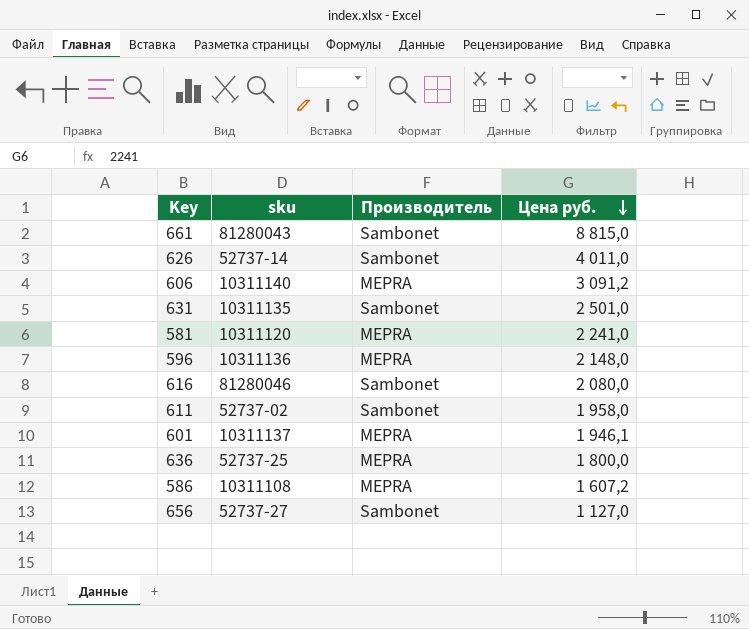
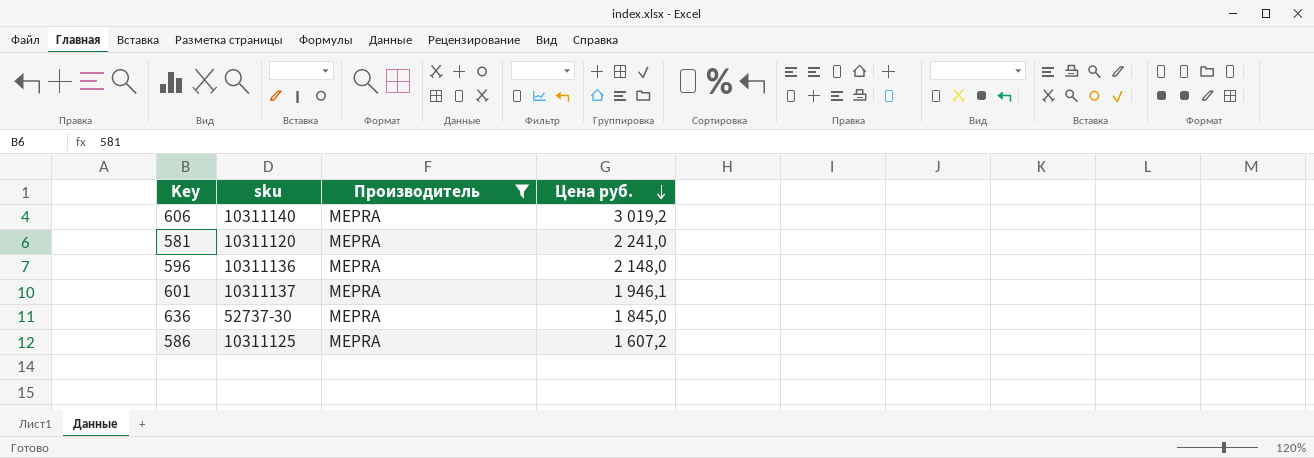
filter: none -> Производитель = MEPRA
606 | Цена руб.: 3 091,2 -> 3 019,2
636 | sku: 52737-25 -> 52737-30
636 | Цена руб.: 1 800,0 -> 1 845,0
586 | sku: 10311108 -> 10311125

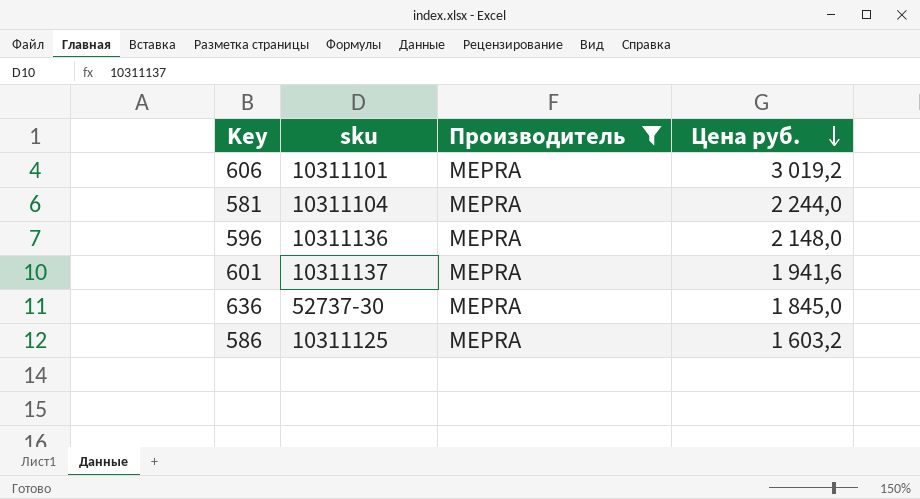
606 | sku: 10311140 -> 10311101
581 | sku: 10311120 -> 10311104
581 | Цена руб.: 2 241,0 -> 2 244,0
601 | Цена руб.: 1 946,1 -> 1 941,6
586 | Цена руб.: 1 607,2 -> 1 603,2

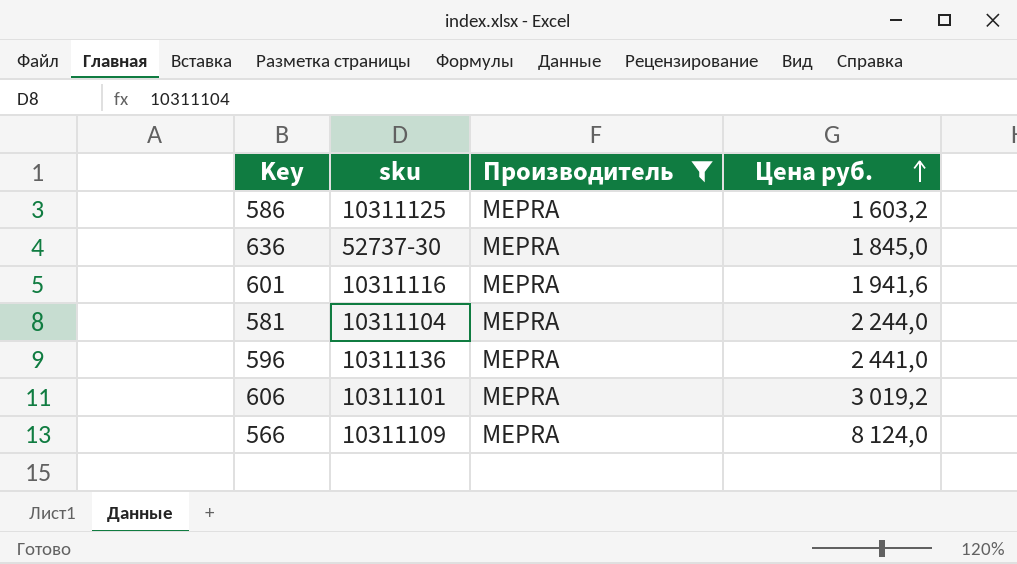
row order: Цена руб. descending -> Цена руб. ascending
601 | sku: 10311137 -> 10311116
596 | Цена руб.: 2 148,0 -> 2 441,0
row 566: none -> 10311109 | MEPRA | 8 124,0

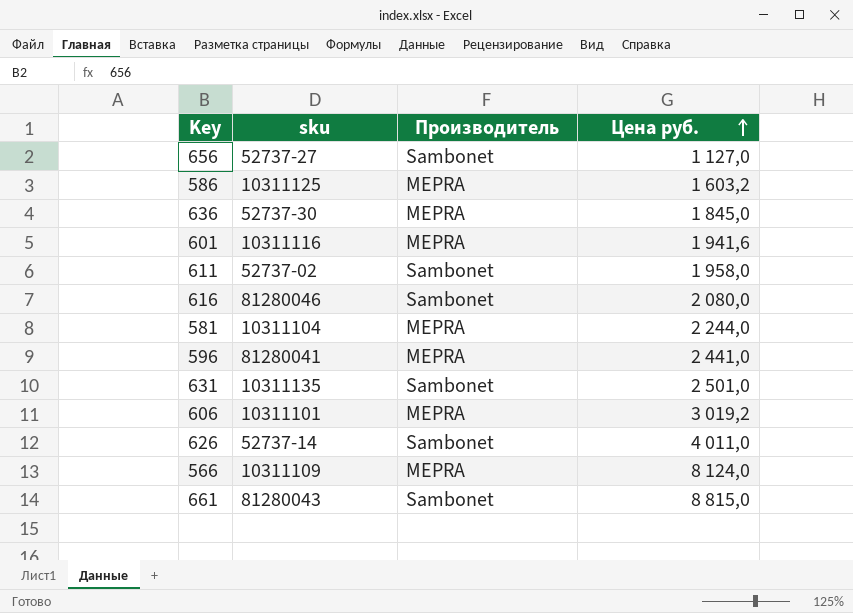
filter: Производитель = MEPRA -> none
596 | sku: 10311136 -> 81280041

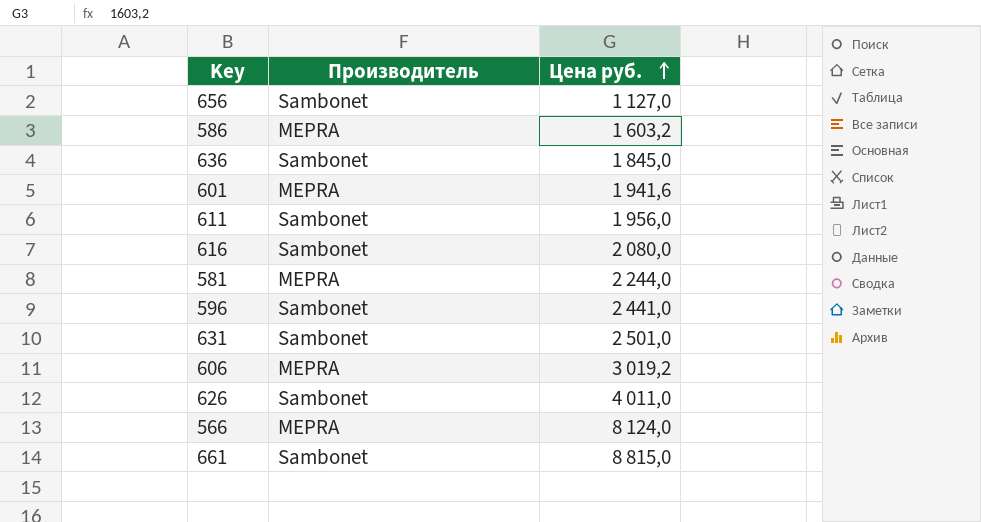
column sku | position: 2 -> none
636 | Производитель: MEPRA -> Sambonet
611 | Цена руб.: 1 958,0 -> 1 956,0
596 | Производитель: MEPRA -> Sambonet

